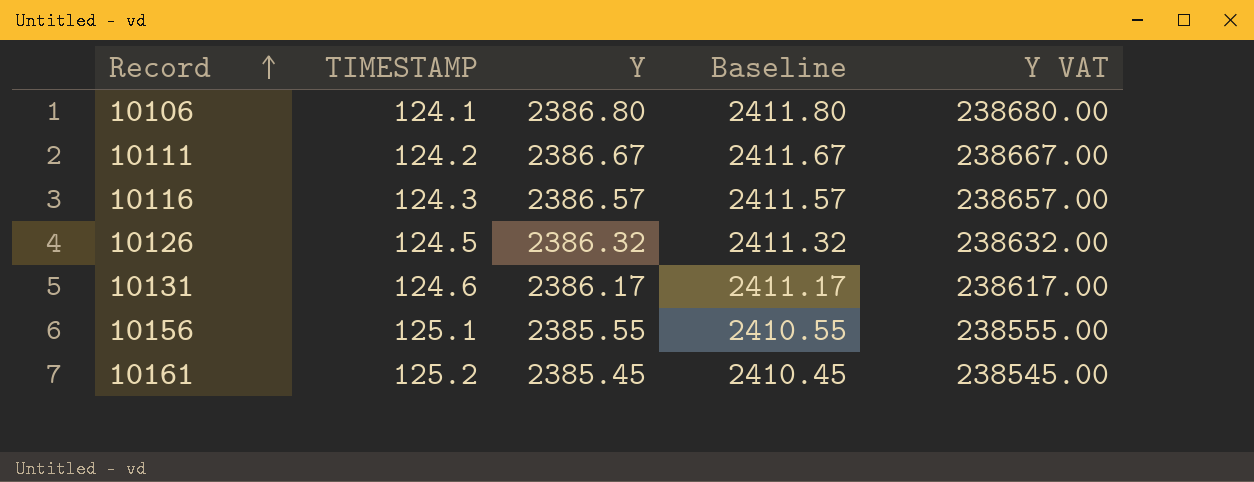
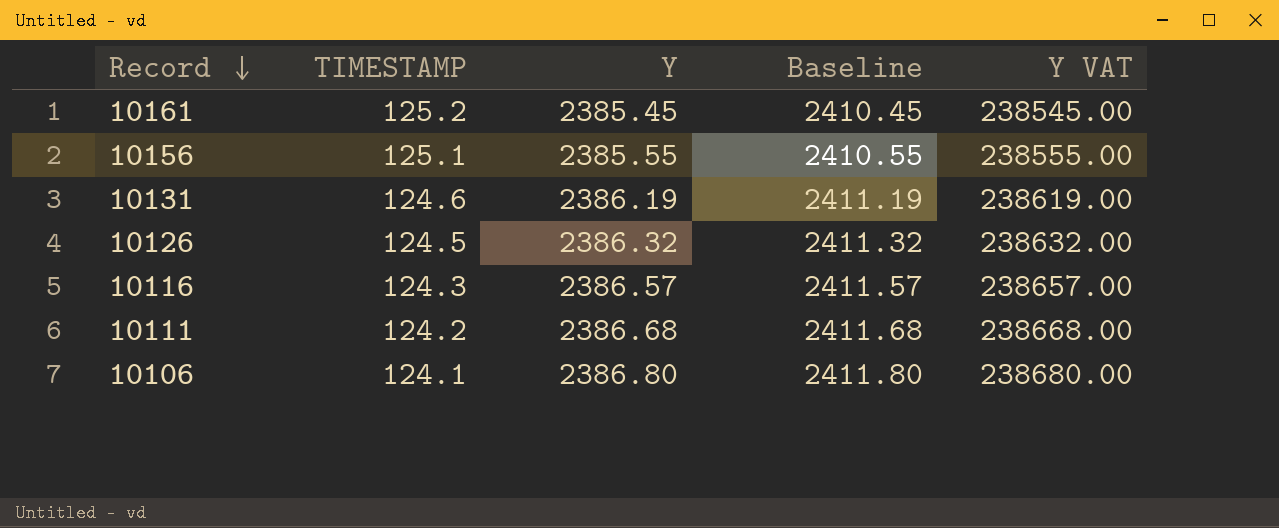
row order: Record ascending -> Record descending
10131 | Y: 2386.17 -> 2386.19
10131 | Baseline: 2411.17 -> 2411.19
10131 | Y VAT: 238617.00 -> 238619.00
10111 | Y: 2386.67 -> 2386.68
10111 | Baseline: 2411.67 -> 2411.68
10111 | Y VAT: 238667.00 -> 238668.00

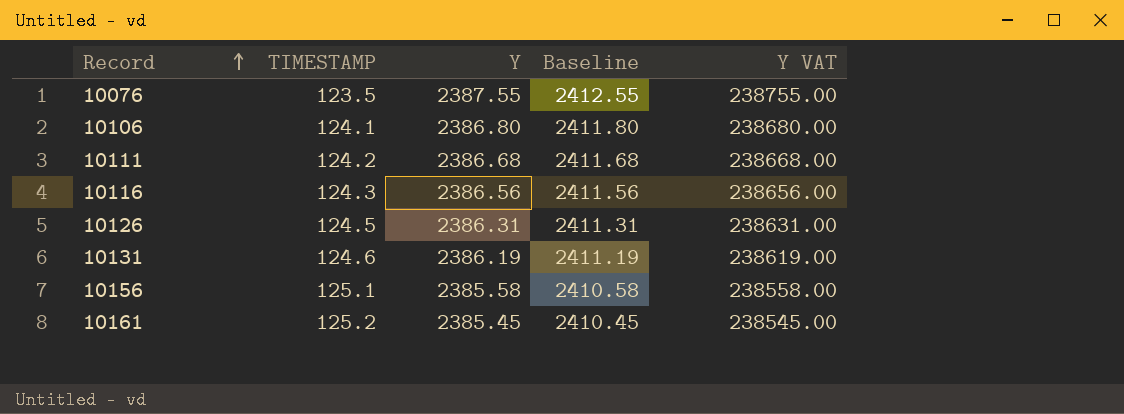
row order: Record descending -> Record ascending
row 10076: none -> 123.5 | 2387.55 | 2412.55 | 238755.00
10116 | Y: 2386.57 -> 2386.56
10116 | Baseline: 2411.57 -> 2411.56
10116 | Y VAT: 238657.00 -> 238656.00
10126 | Y: 2386.32 -> 2386.31
10126 | Baseline: 2411.32 -> 2411.31
10126 | Y VAT: 238632.00 -> 238631.00
10156 | Y: 2385.55 -> 2385.58
10156 | Baseline: 2410.55 -> 2410.58
10156 | Y VAT: 238555.00 -> 238558.00

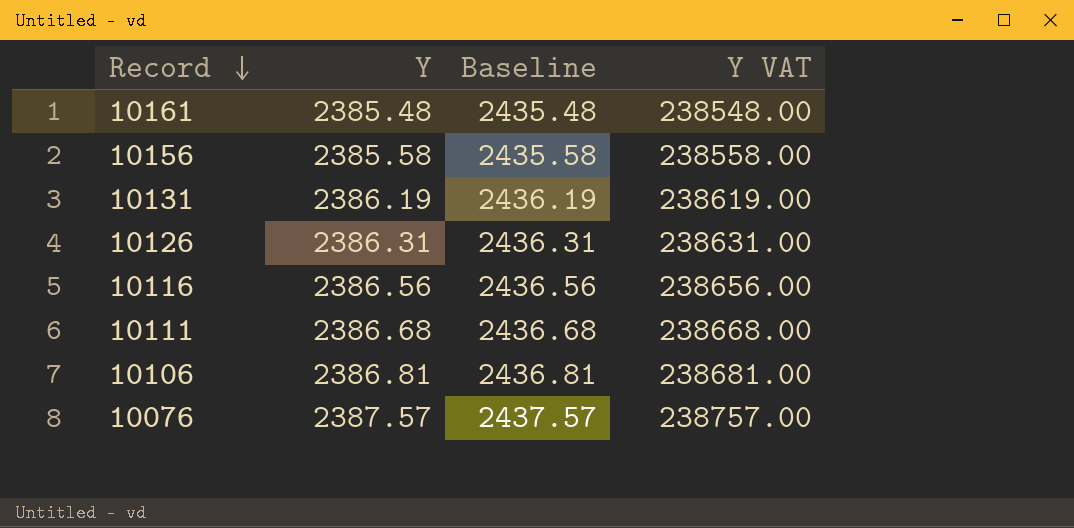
row order: Record ascending -> Record descending
column TIMESTAMP | position: 2 -> none
column Baseline | formula: [Y] + 25 -> [Y] + 50
10161 | Y: 2385.45 -> 2385.48
10161 | Y VAT: 238545.00 -> 238548.00
10106 | Y: 2386.80 -> 2386.81
10106 | Y VAT: 238680.00 -> 238681.00
10076 | Y: 2387.55 -> 2387.57
10076 | Y VAT: 238755.00 -> 238757.00

